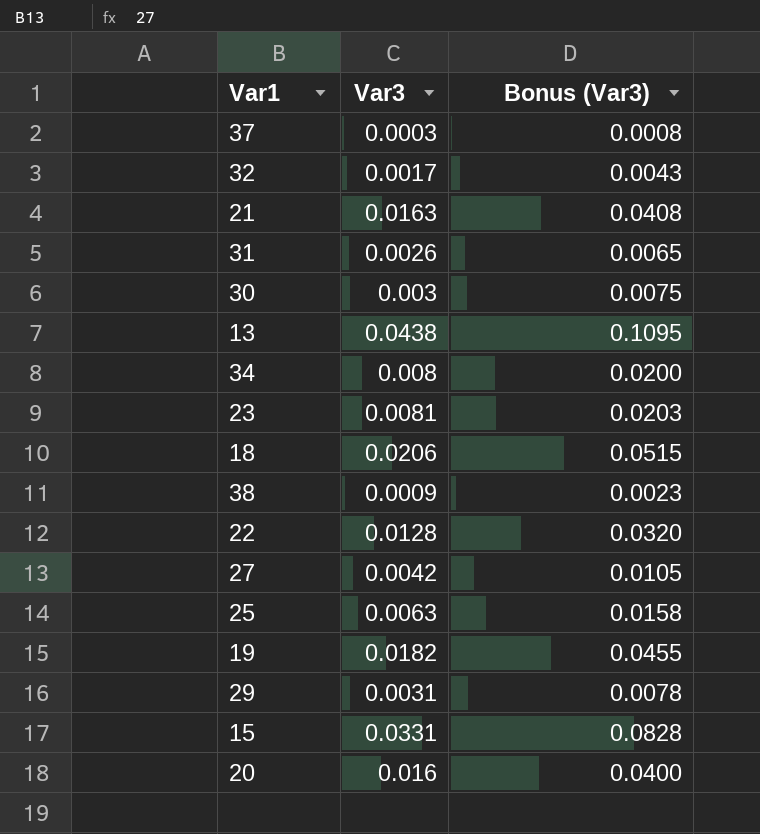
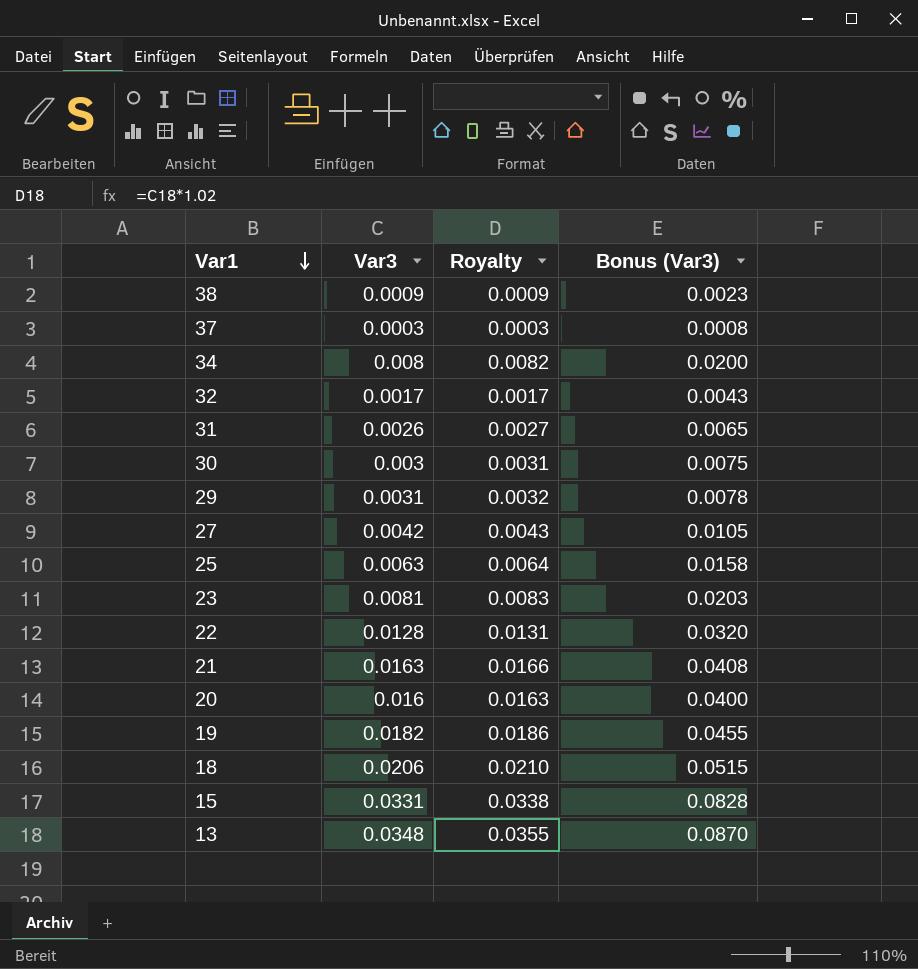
row order: none -> Var1 descending
column Royalty | formula: none -> [Var3] * 1.02
13 | Var3: 0.0438 -> 0.0348
13 | Bonus (Var3): 0.1095 -> 0.0870

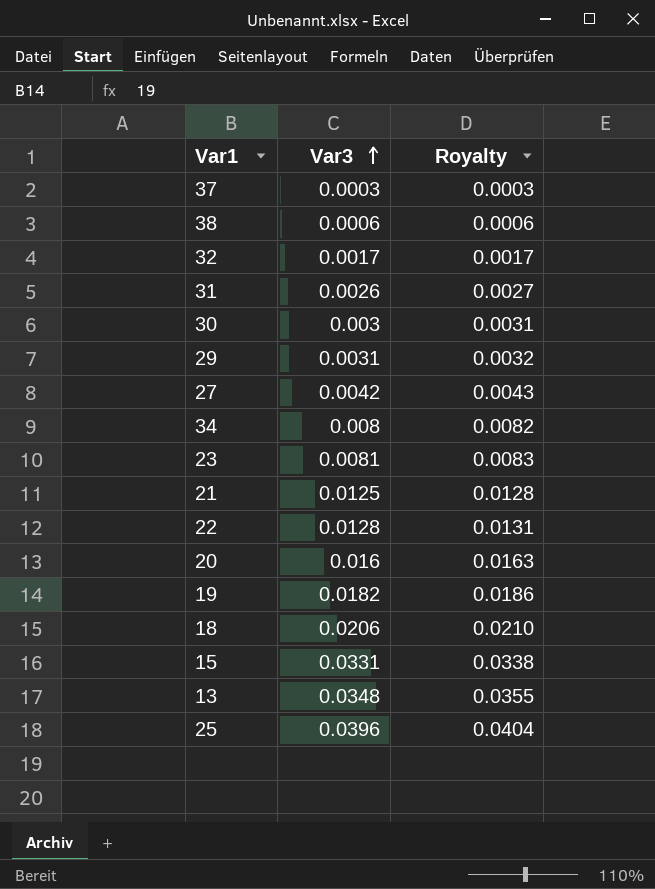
row order: Var1 descending -> Var3 ascending
column Bonus (Var3) | formula: [Var3] * 2.5 -> none
38 | Var3: 0.0009 -> 0.0006
38 | Royalty: 0.0009 -> 0.0006
21 | Var3: 0.0163 -> 0.0125
21 | Royalty: 0.0166 -> 0.0128
25 | Var3: 0.0063 -> 0.0396
25 | Royalty: 0.0064 -> 0.0404

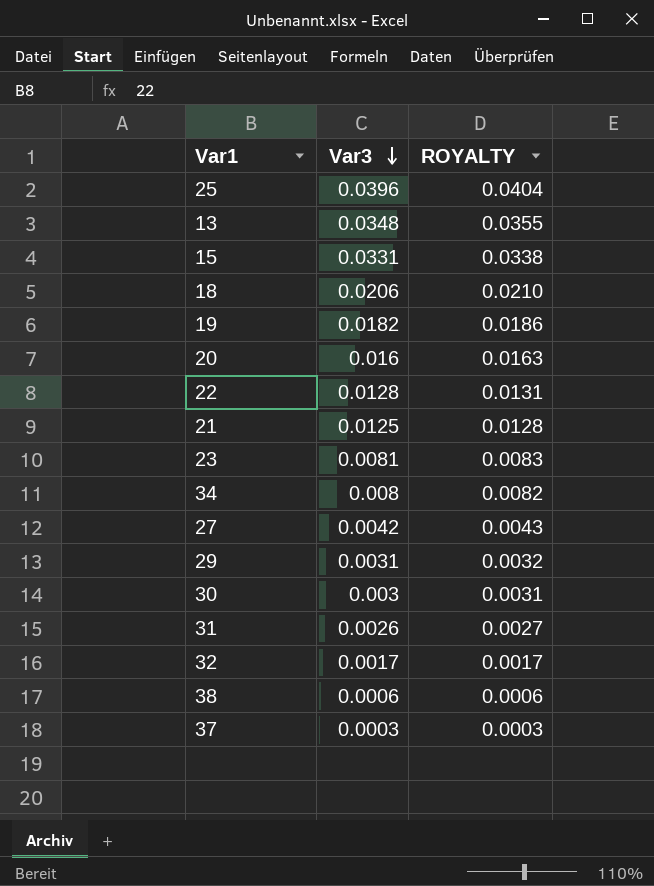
row order: Var3 ascending -> Var3 descending
column name: Royalty -> ROYALTY

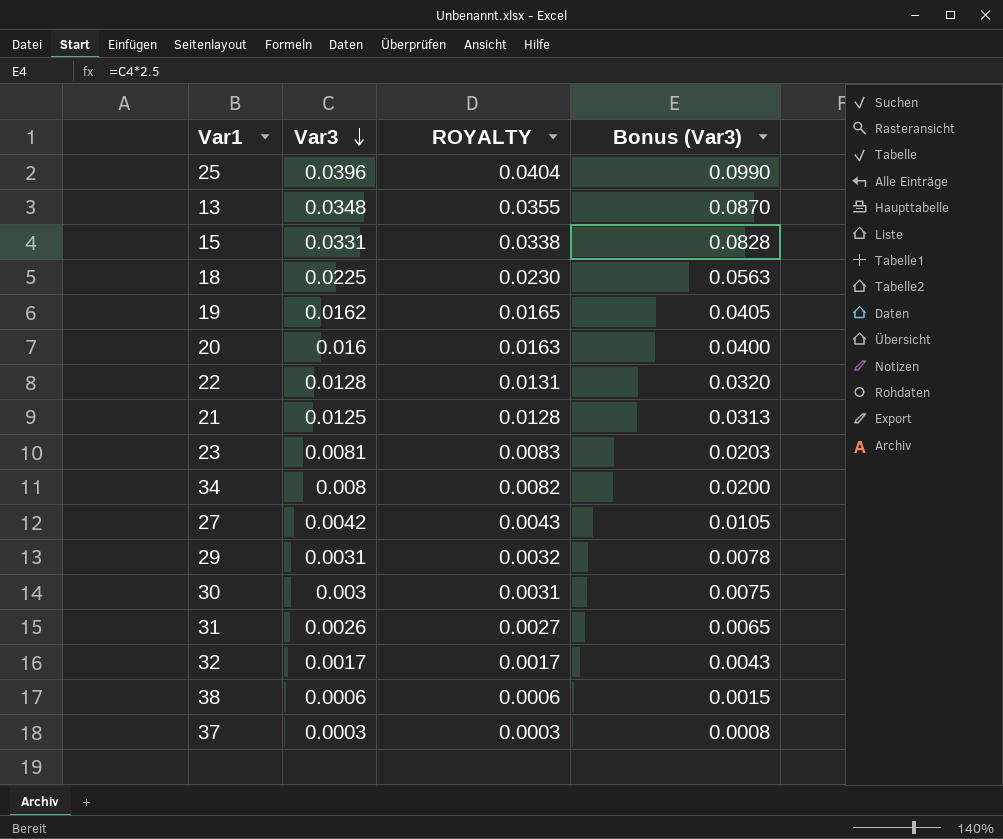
column Bonus (Var3) | formula: none -> [Var3] * 2.5
18 | Var3: 0.0206 -> 0.0225
18 | ROYALTY: 0.0210 -> 0.0230
19 | Var3: 0.0182 -> 0.0162
19 | ROYALTY: 0.0186 -> 0.0165

